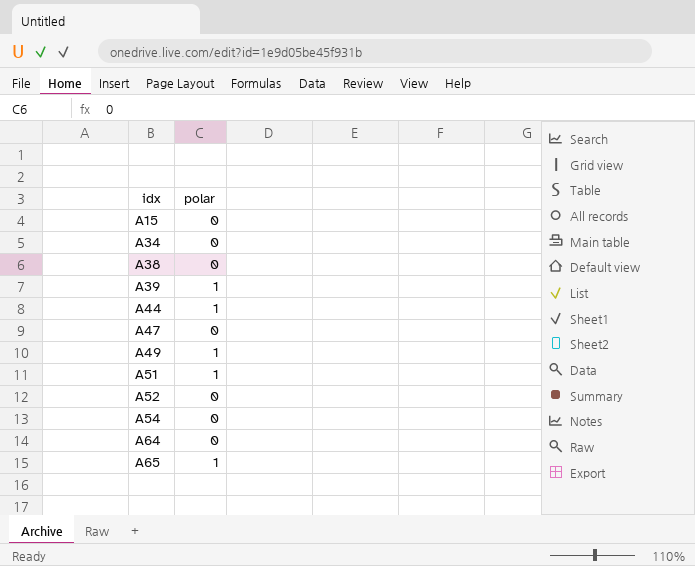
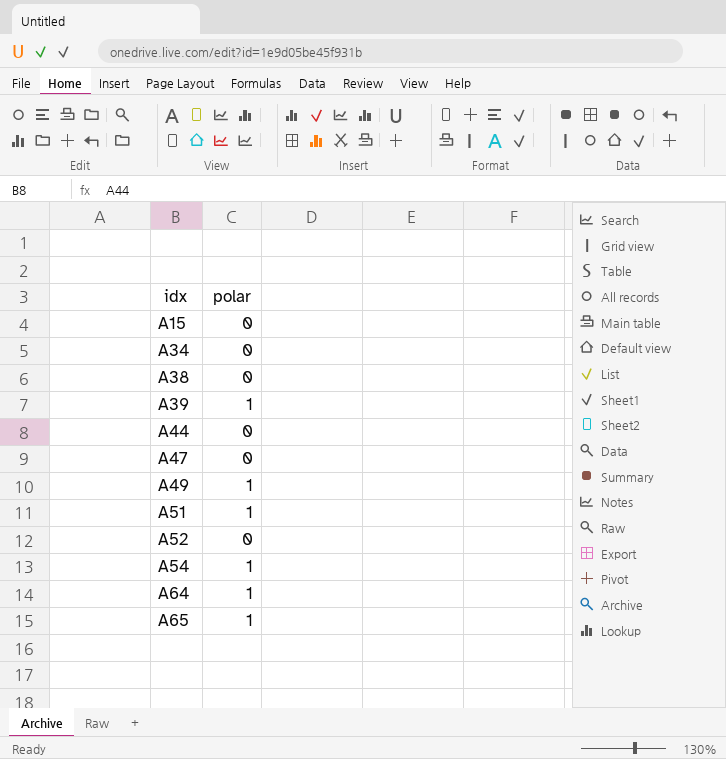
A44 | polar: 1 -> 0
A54 | polar: 0 -> 1
A64 | polar: 0 -> 1

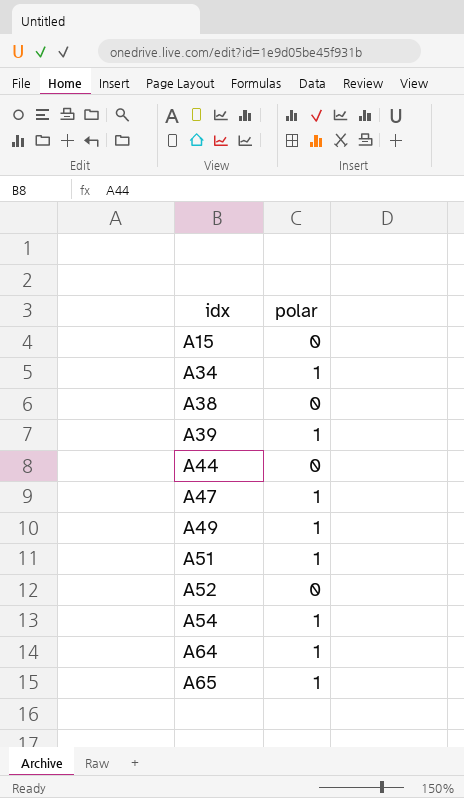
A34 | polar: 0 -> 1
A47 | polar: 0 -> 1

